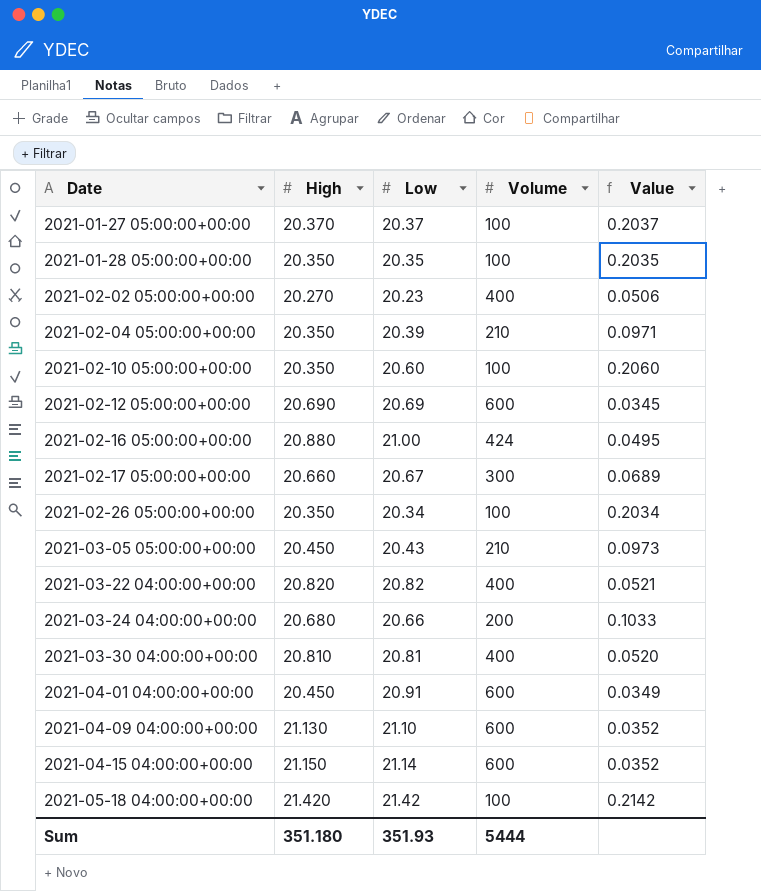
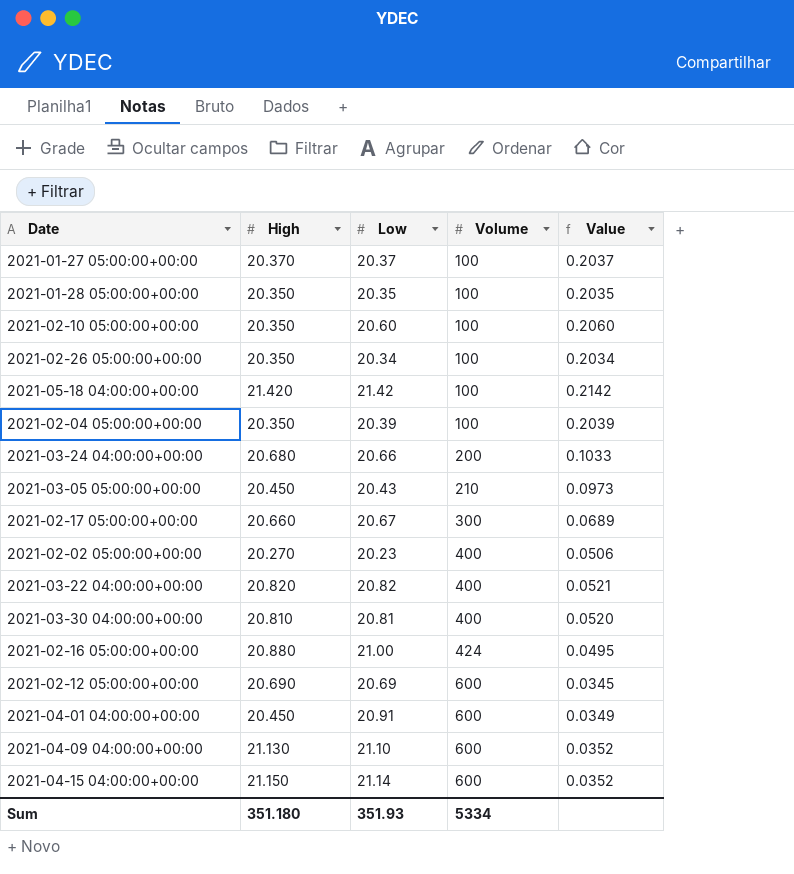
row order: Date ascending -> Volume ascending
2021-02-04 05:00:00+00:00 | Volume: 210 -> 100
2021-02-04 05:00:00+00:00 | Value: 0.0971 -> 0.2039
Sum | Volume: 5444 -> 5334

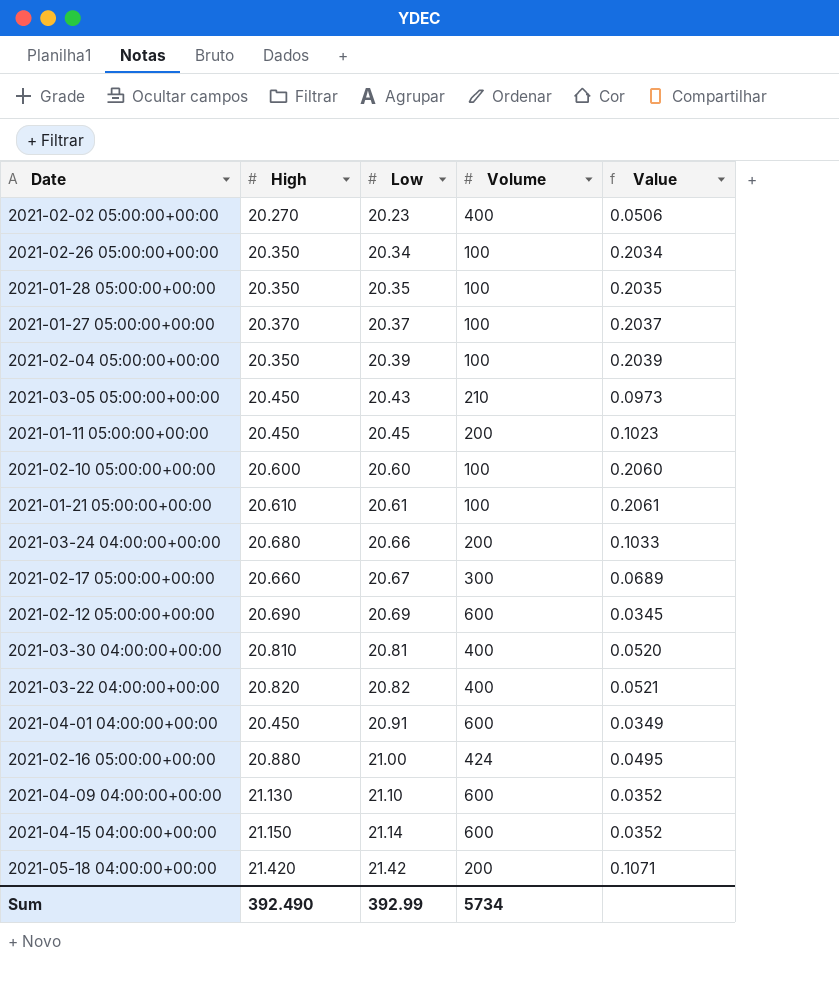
row order: Volume ascending -> Low ascending
row 2021-01-11 05:00:00+00:00: none -> 20.450 | 20.45 | 200 | 0.1023
2021-02-10 05:00:00+00:00 | High: 20.350 -> 20.600
row 2021-01-21 05:00:00+00:00: none -> 20.610 | 20.61 | 100 | 0.2061
2021-05-18 04:00:00+00:00 | Volume: 100 -> 200
2021-05-18 04:00:00+00:00 | Value: 0.2142 -> 0.1071
Sum | High: 351.180 -> 392.490
Sum | Low: 351.93 -> 392.99
Sum | Volume: 5334 -> 5734

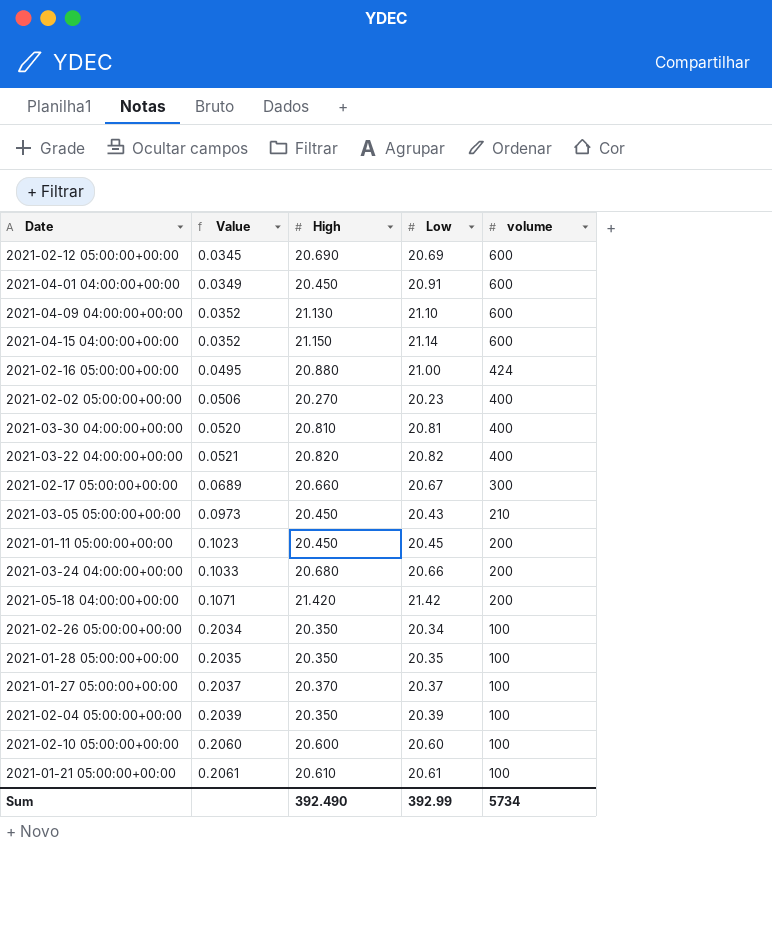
row order: Low ascending -> Value ascending
column Value | position: 5 -> 2
column name: Volume -> volume

